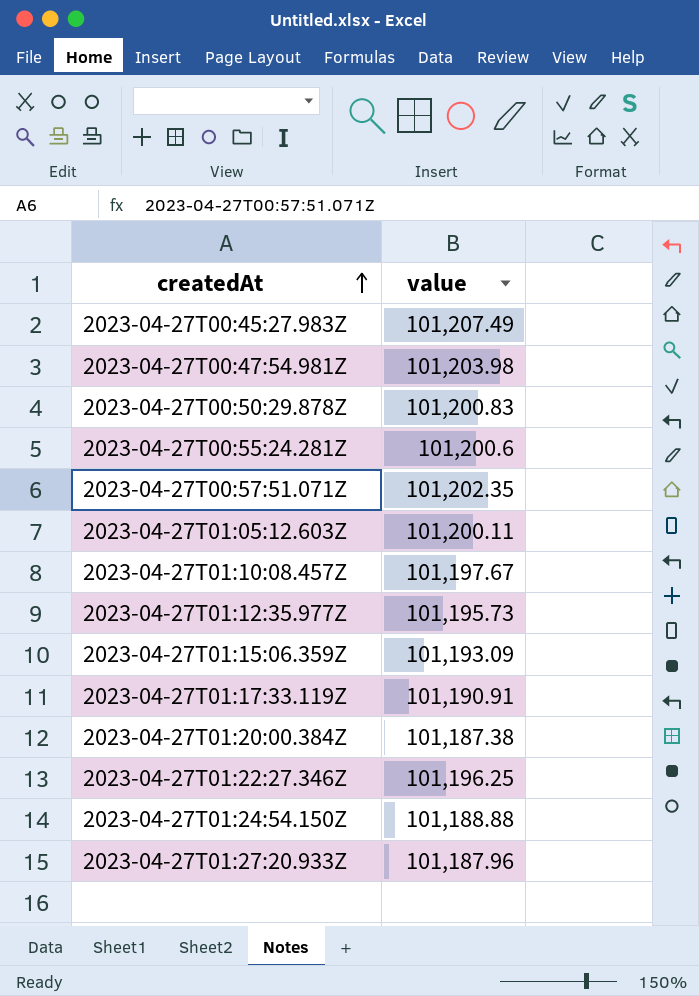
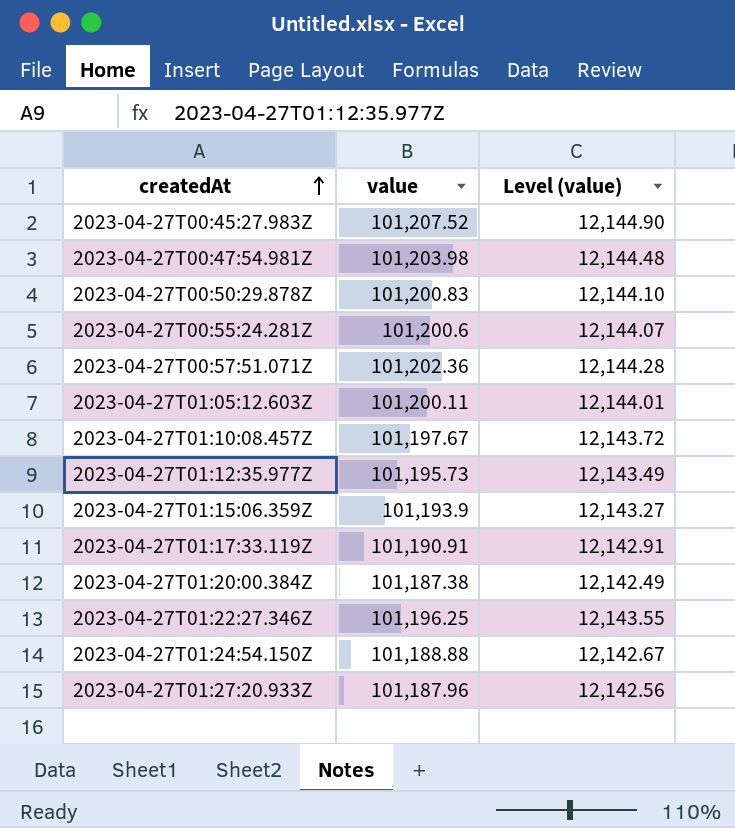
column Level (value) | formula: none -> [value] * 0.12
2023-04-27T00:45:27.983Z | value: 101,207.49 -> 101,207.52
2023-04-27T00:57:51.071Z | value: 101,202.35 -> 101,202.36
2023-04-27T01:15:06.359Z | value: 101,193.09 -> 101,193.9

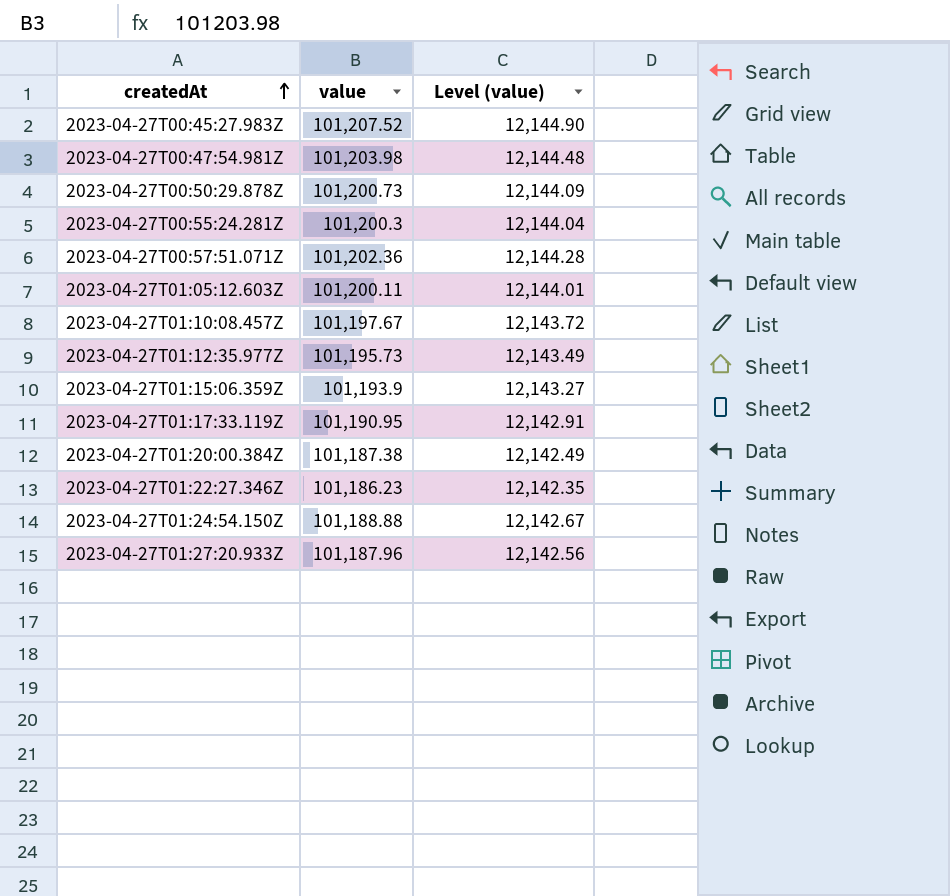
2023-04-27T00:50:29.878Z | value: 101,200.83 -> 101,200.73
2023-04-27T00:50:29.878Z | Level (value): 12,144.10 -> 12,144.09
2023-04-27T00:55:24.281Z | value: 101,200.6 -> 101,200.3
2023-04-27T00:55:24.281Z | Level (value): 12,144.07 -> 12,144.04
2023-04-27T01:17:33.119Z | value: 101,190.91 -> 101,190.95
2023-04-27T01:22:27.346Z | value: 101,196.25 -> 101,186.23
2023-04-27T01:22:27.346Z | Level (value): 12,143.55 -> 12,142.35

